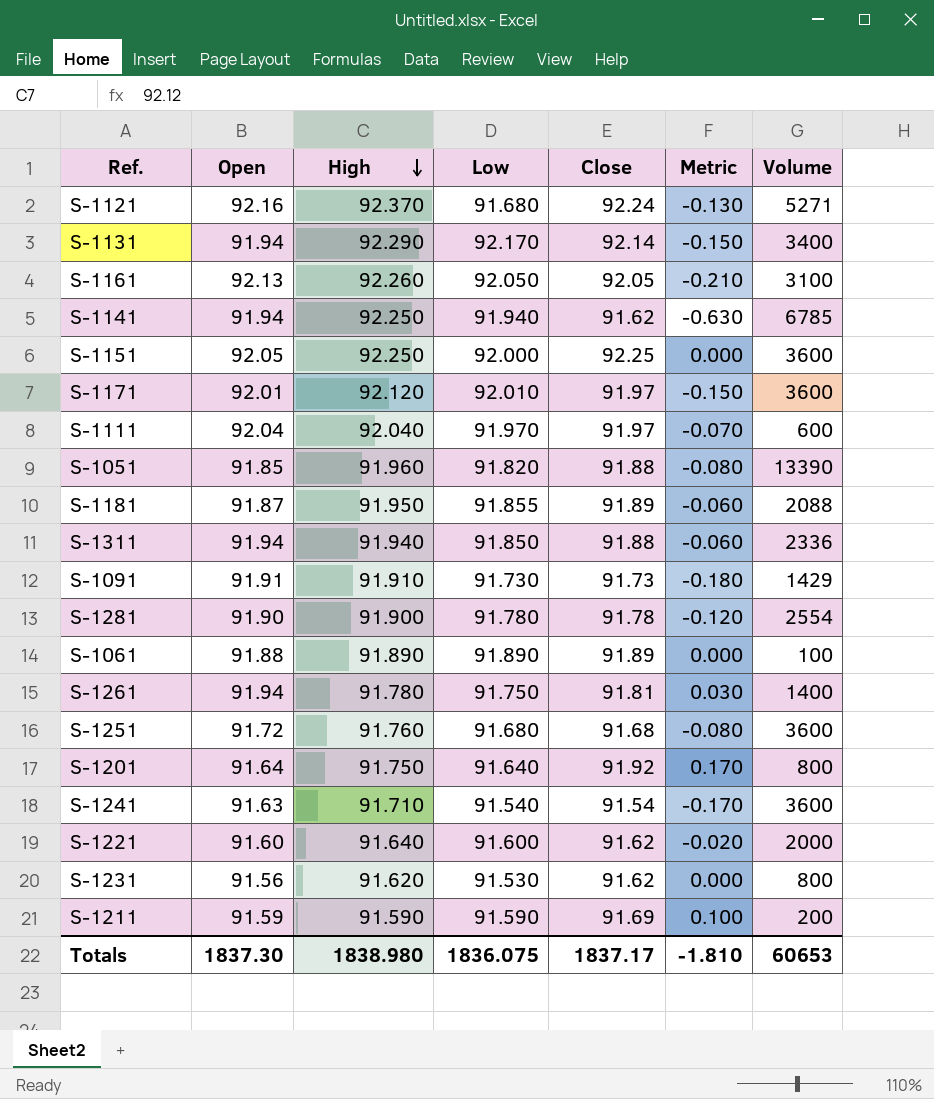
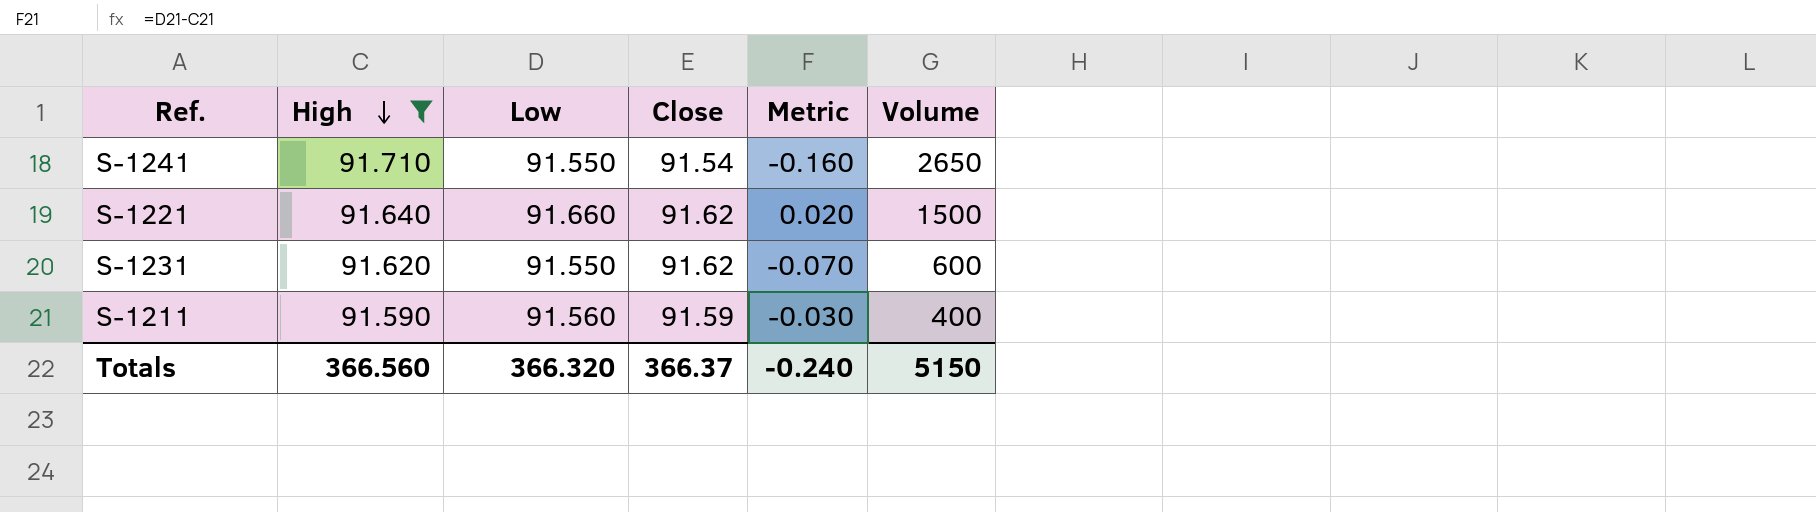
filter: none -> High <= 91.710
column Open | position: 2 -> none
column Metric | formula: [Close] - [High] -> [Low] - [High]
S-1241 | Low: 91.540 -> 91.550
S-1241 | Volume: 3600 -> 2650
S-1221 | Low: 91.600 -> 91.660
S-1221 | Volume: 2000 -> 1500
S-1231 | Low: 91.530 -> 91.550
S-1231 | Volume: 800 -> 600
S-1211 | Low: 91.590 -> 91.560
S-1211 | Close: 91.69 -> 91.59
S-1211 | Volume: 200 -> 400
Totals | High: 1838.980 -> 366.560
Totals | Low: 1836.075 -> 366.320
Totals | Close: 1837.17 -> 366.37
Totals | Metric: -1.810 -> -0.240
Totals | Volume: 60653 -> 5150

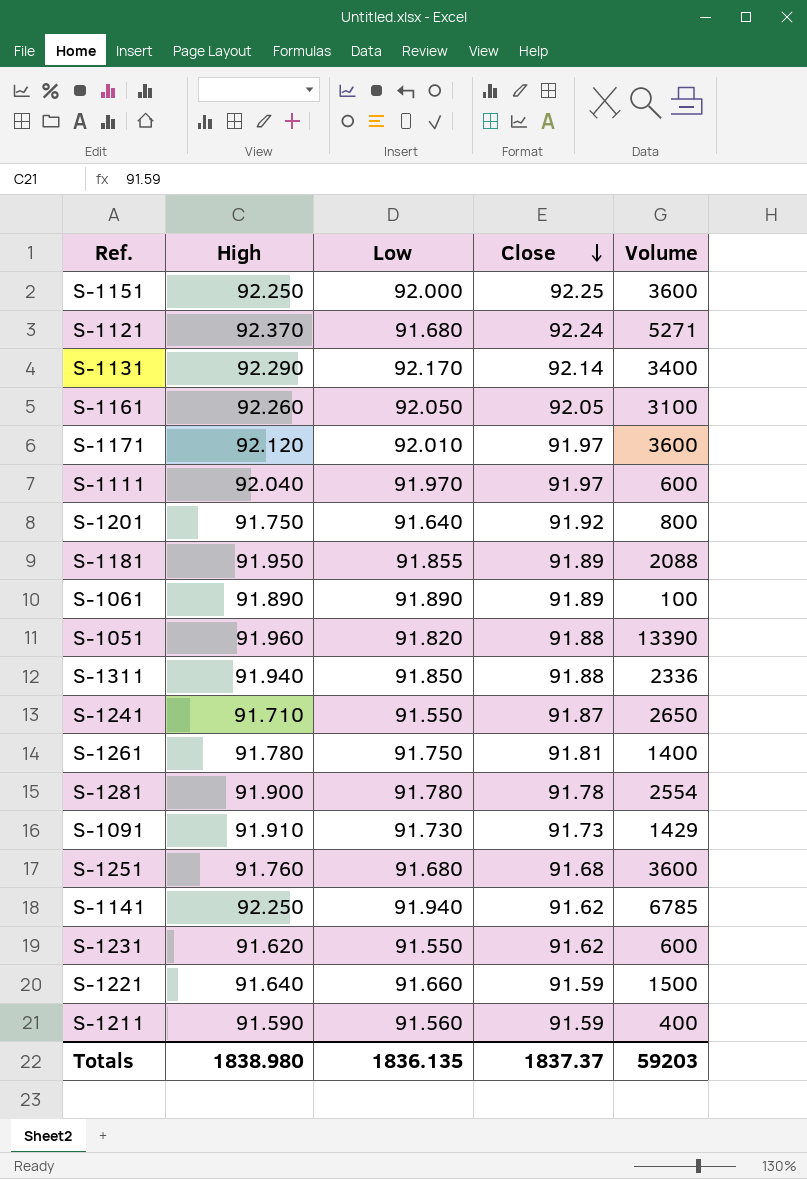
filter: High <= 91.710 -> none
row order: High descending -> Close descending
column Metric | formula: [Low] - [High] -> none
S-1241 | Close: 91.54 -> 91.87
S-1221 | Close: 91.62 -> 91.59
Totals | High: 366.560 -> 1838.980
Totals | Low: 366.320 -> 1836.135
Totals | Close: 366.37 -> 1837.37
Totals | Volume: 5150 -> 59203

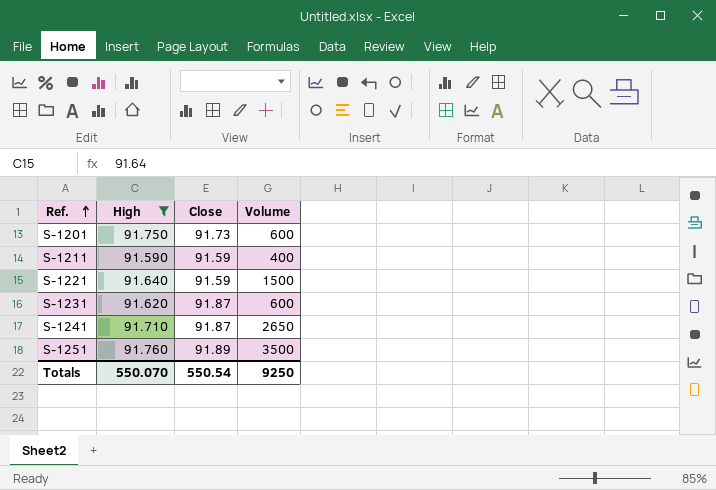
filter: none -> High <= 91.760
row order: Close descending -> Ref. ascending
column Low | position: 3 -> none
S-1201 | Close: 91.92 -> 91.73
S-1201 | Volume: 800 -> 600
S-1231 | Close: 91.62 -> 91.87
S-1251 | Close: 91.68 -> 91.89
S-1251 | Volume: 3600 -> 3500
Totals | High: 1838.980 -> 550.070
Totals | Close: 1837.37 -> 550.54
Totals | Volume: 59203 -> 9250

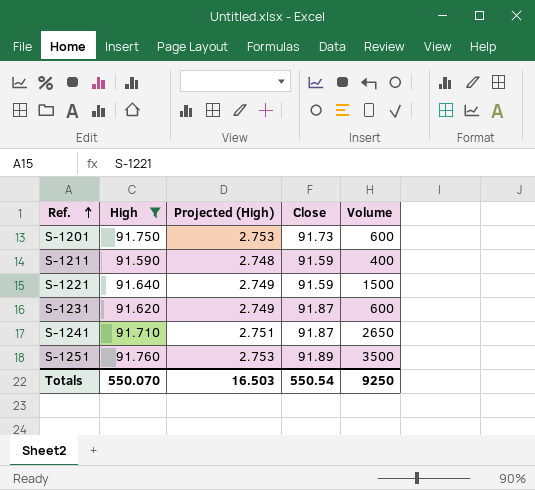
column Projected (High) | formula: none -> [High] * 0.03

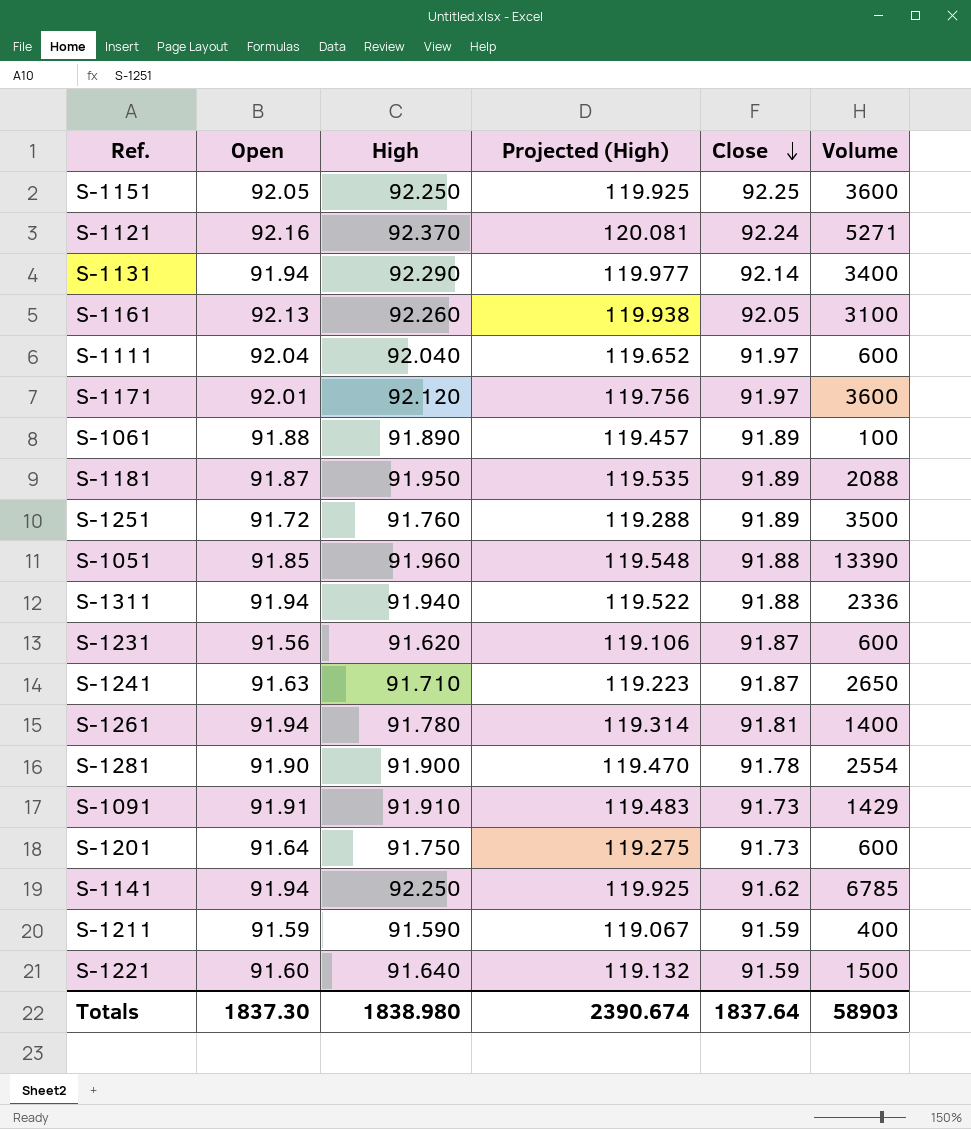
filter: High <= 91.760 -> none
row order: Ref. ascending -> Close descending
column Open | position: none -> 2
column Projected (High) | formula: [High] * 0.03 -> [High] * 1.3
Totals | High: 550.070 -> 1838.980
Totals | Projected (High): 16.503 -> 2390.674
Totals | Close: 550.54 -> 1837.64
Totals | Volume: 9250 -> 58903

